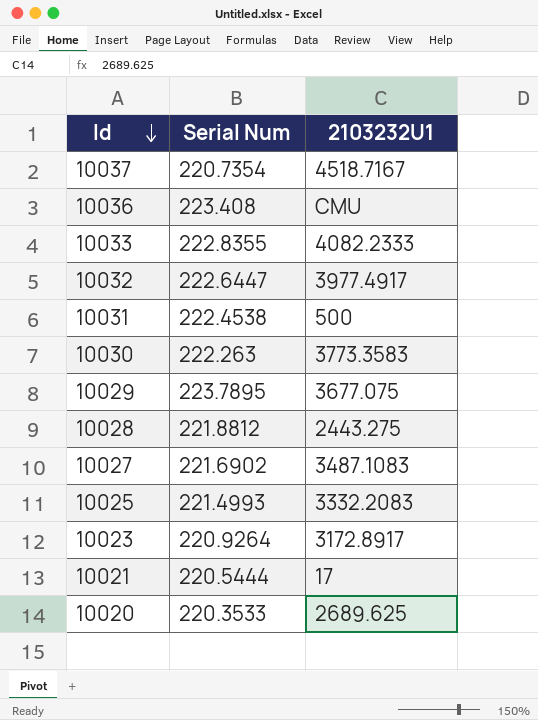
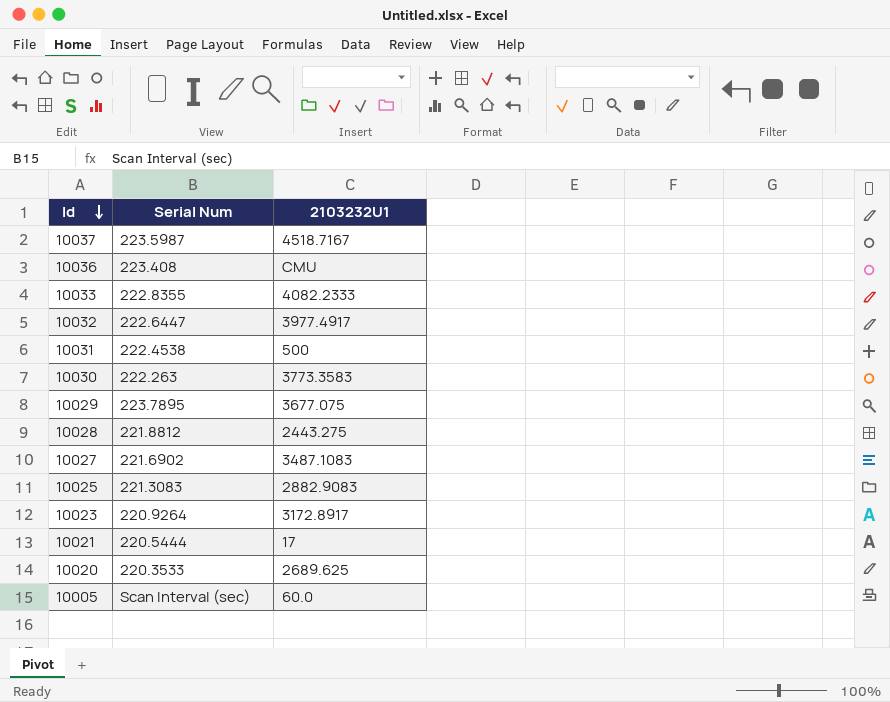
10037 | Serial Num: 220.7354 -> 223.5987
10025 | Serial Num: 221.4993 -> 221.3083
10025 | 2103232U1: 3332.2083 -> 2882.9083
row 10005: none -> Scan Interval (sec) | 60.0

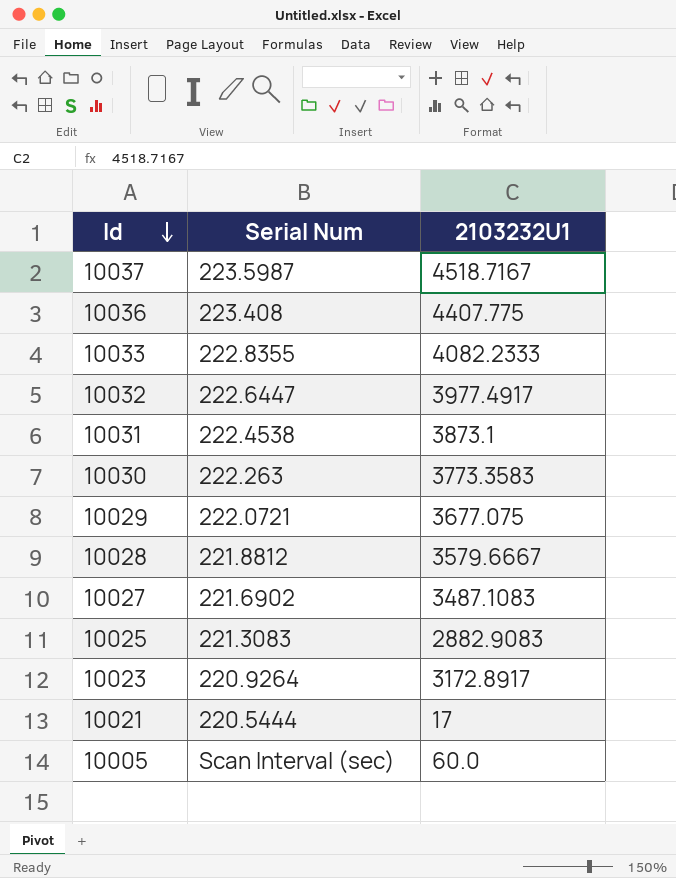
row 10020: 220.3533 | 2689.625 -> none
10036 | 2103232U1: CMU -> 4407.775
10031 | 2103232U1: 500 -> 3873.1
10029 | Serial Num: 223.7895 -> 222.0721
10028 | 2103232U1: 2443.275 -> 3579.6667

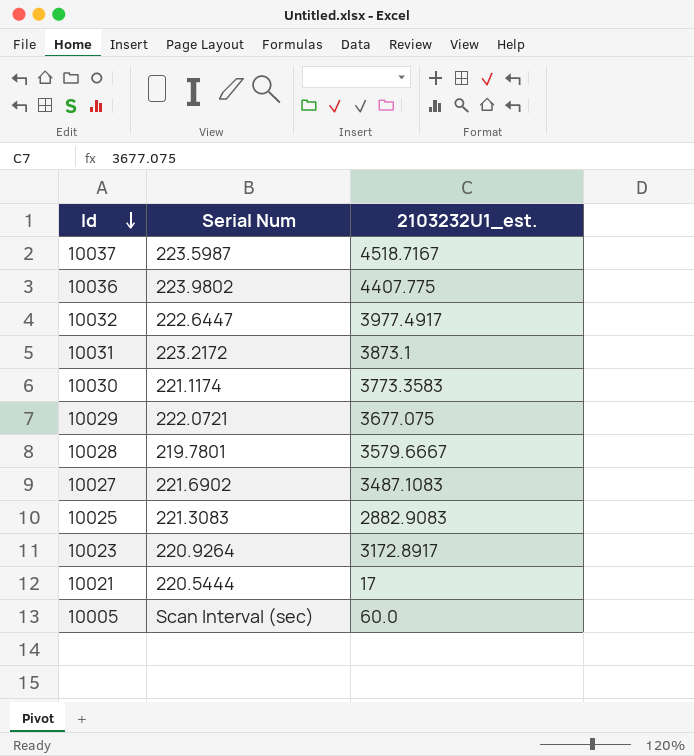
column name: 2103232U1 -> 2103232U1_est.
row 10033: 222.8355 | 4082.2333 -> none
10036 | Serial Num: 223.408 -> 223.9802
10031 | Serial Num: 222.4538 -> 223.2172
10030 | Serial Num: 222.263 -> 221.1174
10028 | Serial Num: 221.8812 -> 219.7801

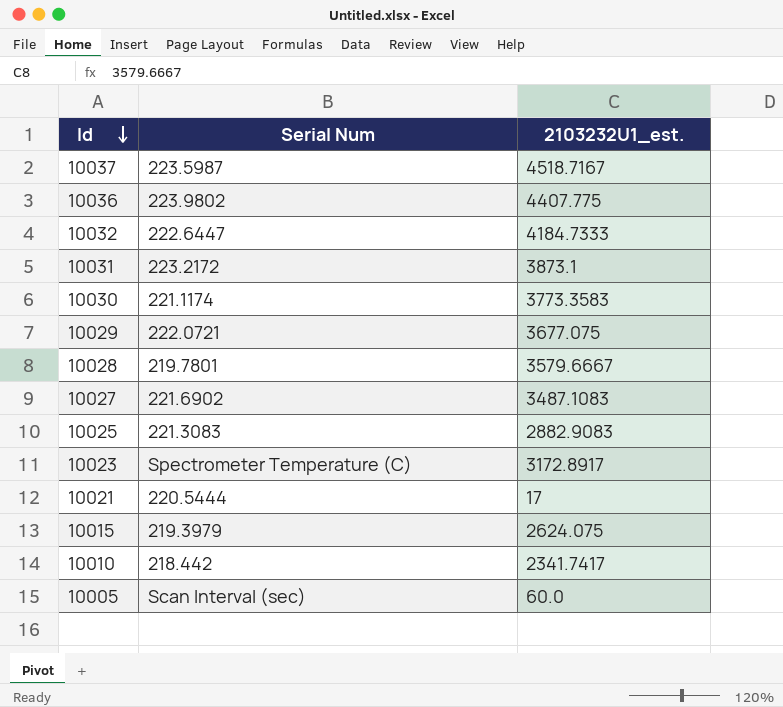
10032 | 2103232U1_est.: 3977.4917 -> 4184.7333
10023 | Serial Num: 220.9264 -> Spectrometer Temperature (C)
row 10015: none -> 219.3979 | 2624.075
row 10010: none -> 218.442 | 2341.7417

